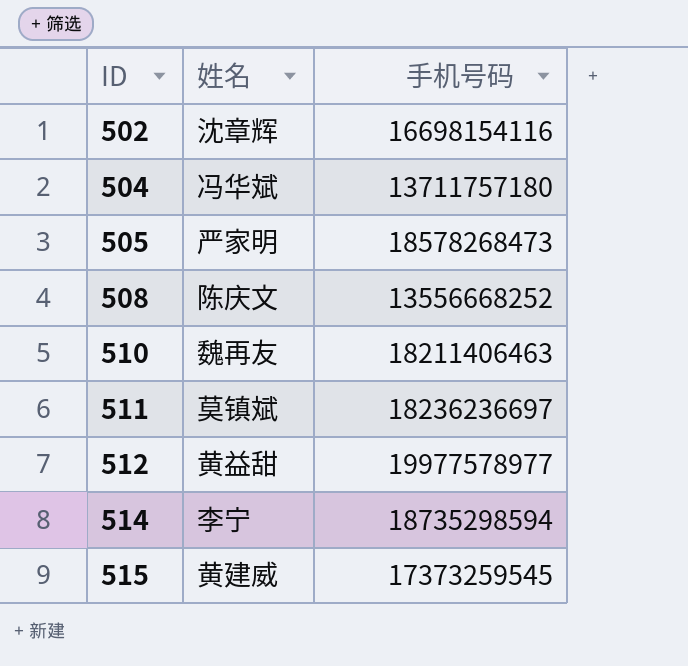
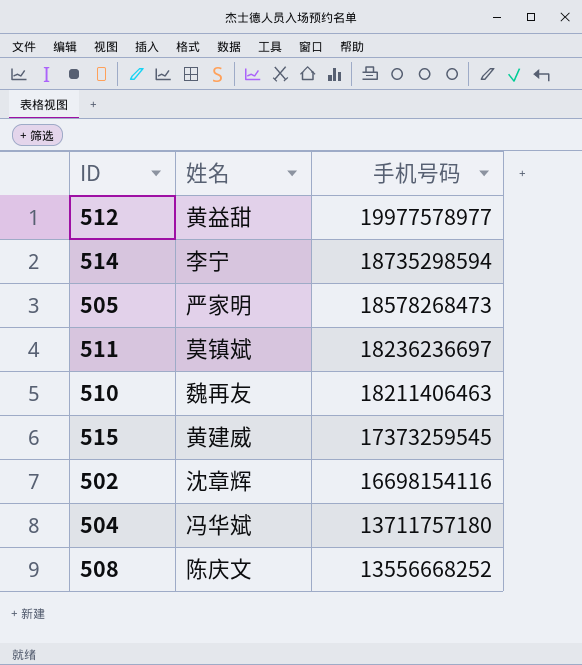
row order: ID ascending -> 手机号码 descending

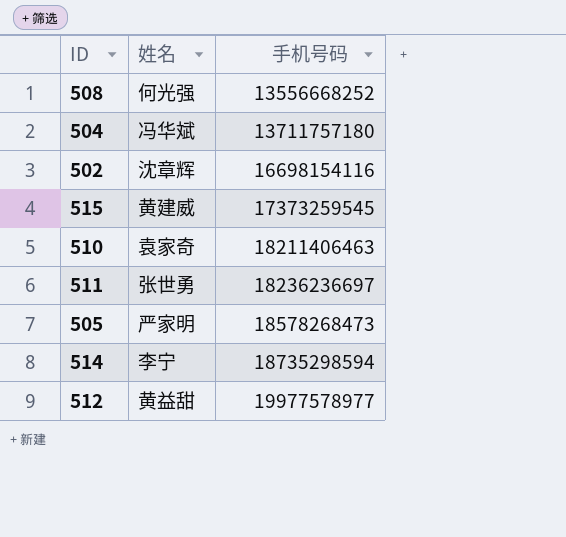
row order: 手机号码 descending -> 手机号码 ascending
508 | 姓名: 陈庆文 -> 何光强
510 | 姓名: 魏再友 -> 袁家奇
511 | 姓名: 莫镇斌 -> 张世勇

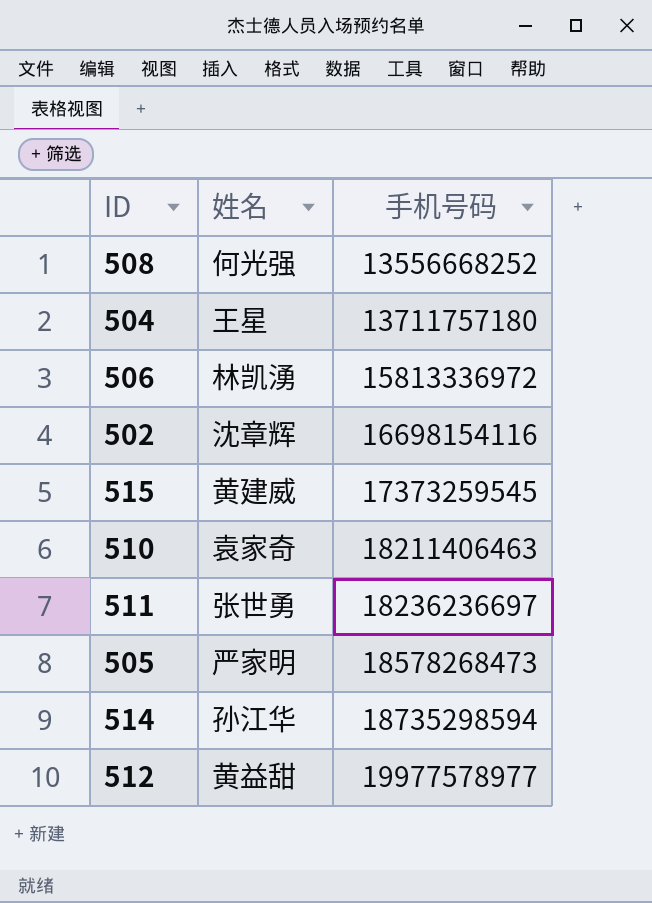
504 | 姓名: 冯华斌 -> 王星
row 506: none -> 林凯湧 | 15813336972
514 | 姓名: 李宁 -> 孙江华

